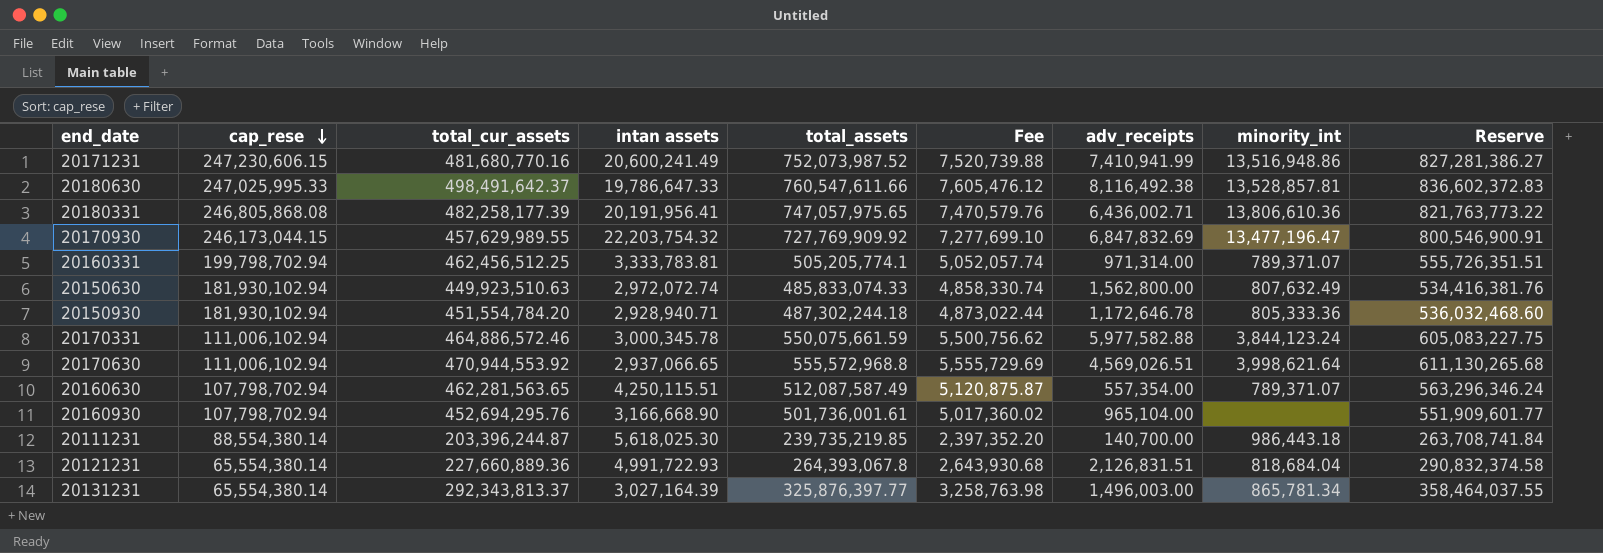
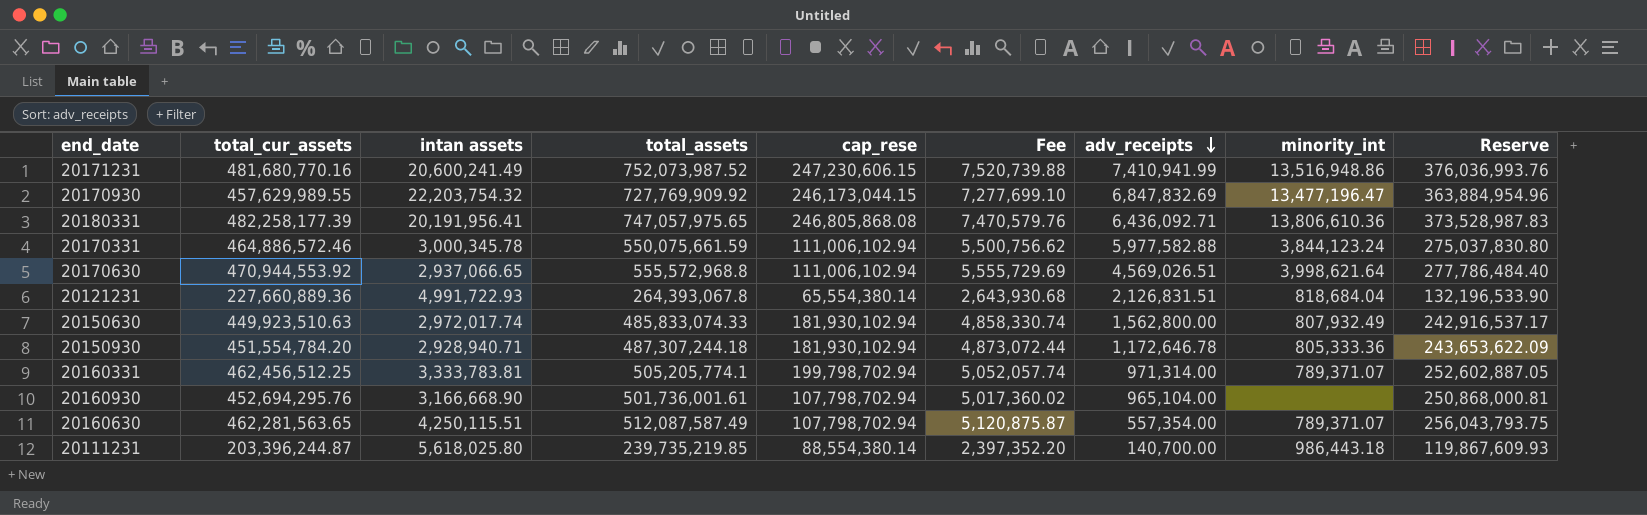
row order: cap_rese descending -> adv_receipts descending
column cap_rese | position: 2 -> 5
column Reserve | formula: [total_assets] * 1.1 -> [total_assets] * 0.5
row 20180630: 247,025,995.33 | 498,491,642.37 | 19,786,647.33 | 760,547,611.66 | 7,605,476.12 | 8,116,492.38 | 13,528,857.81 | 836,602,372.83 -> none
row 20131231: 65,554,380.14 | 292,343,813.37 | 3,027,164.39 | 325,876,397.77 | 3,258,763.98 | 1,496,003.00 | 865,781.34 | 358,464,037.55 -> none
20180331 | adv_receipts: 6,436,002.71 -> 6,436,092.71
20150630 | intan assets: 2,972,072.74 -> 2,972,017.74
20150630 | minority_int: 807,632.49 -> 807,932.49
20150930 | total_assets: 487,302,244.18 -> 487,307,244.18
20150930 | Fee: 4,873,022.44 -> 4,873,072.44
20111231 | intan assets: 5,618,025.30 -> 5,618,025.80

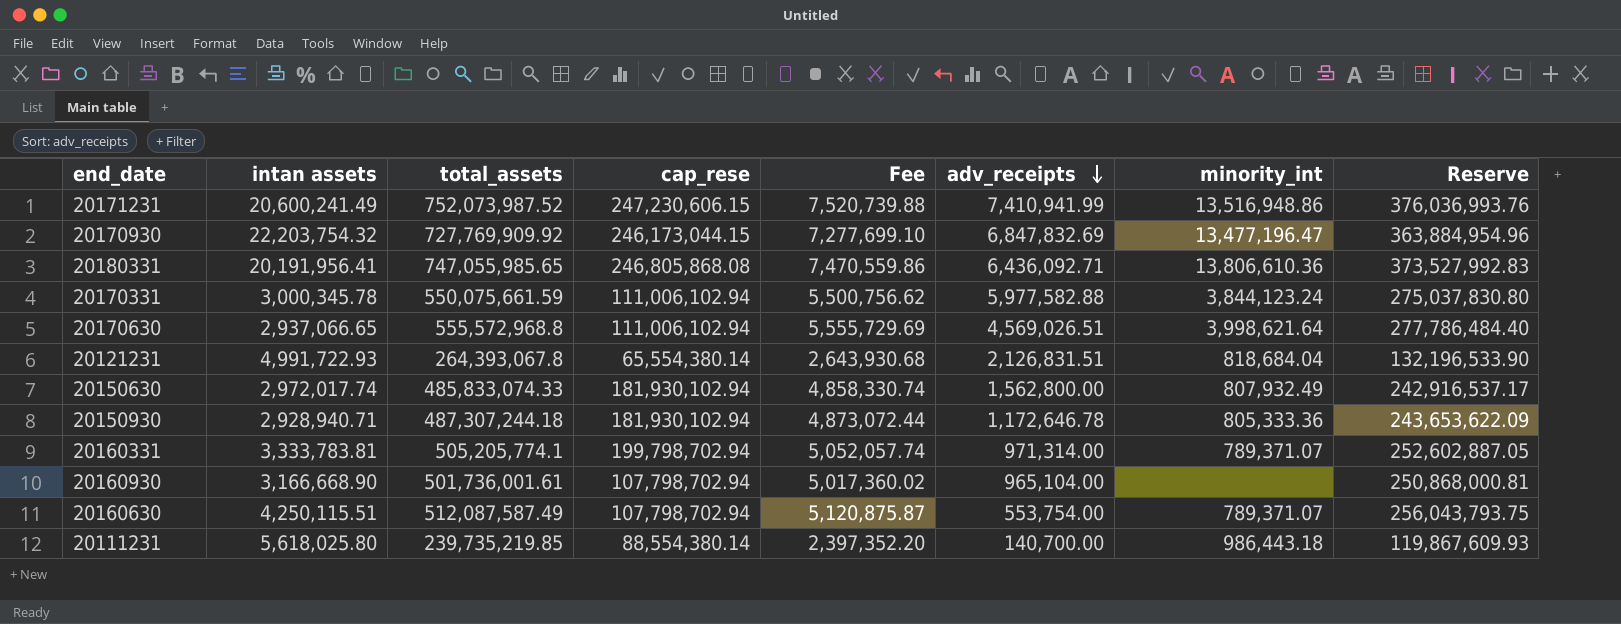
column total_cur_assets | position: 2 -> none
20180331 | total_assets: 747,057,975.65 -> 747,055,985.65
20180331 | Fee: 7,470,579.76 -> 7,470,559.86
20180331 | Reserve: 373,528,987.83 -> 373,527,992.83
20160630 | adv_receipts: 557,354.00 -> 553,754.00

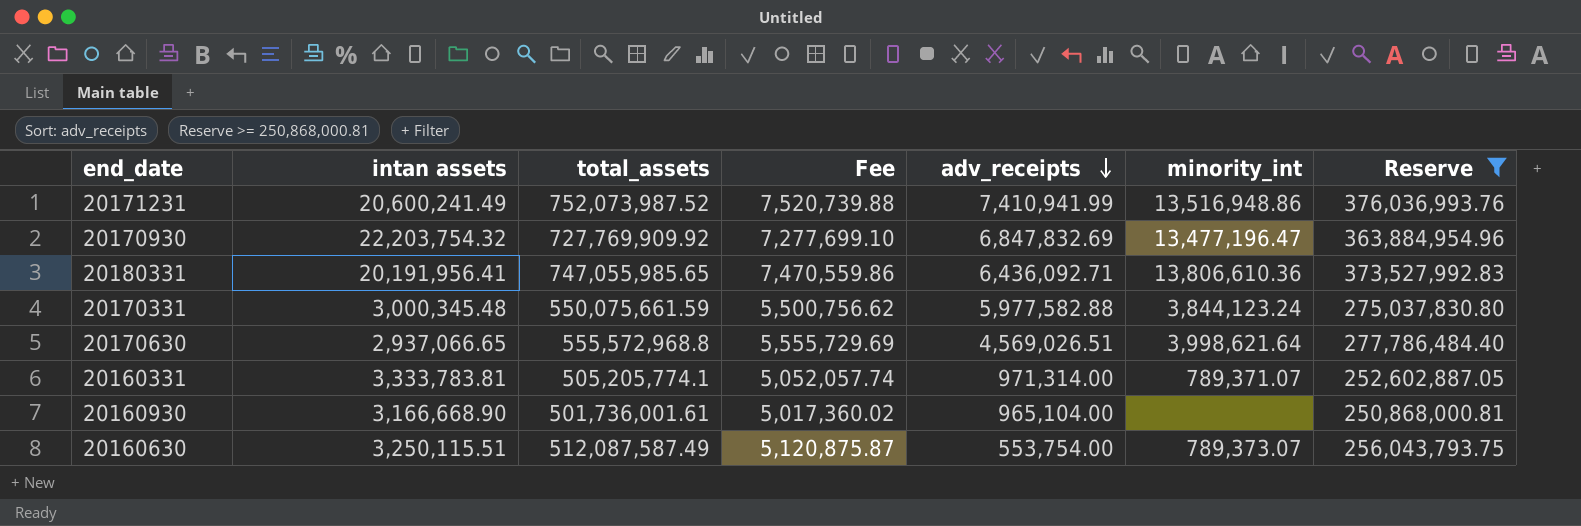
filter: none -> Reserve >= 250,868,000.81
column cap_rese | position: 4 -> none
20170331 | intan assets: 3,000,345.78 -> 3,000,345.48
20160630 | intan assets: 4,250,115.51 -> 3,250,115.51
20160630 | minority_int: 789,371.07 -> 789,373.07

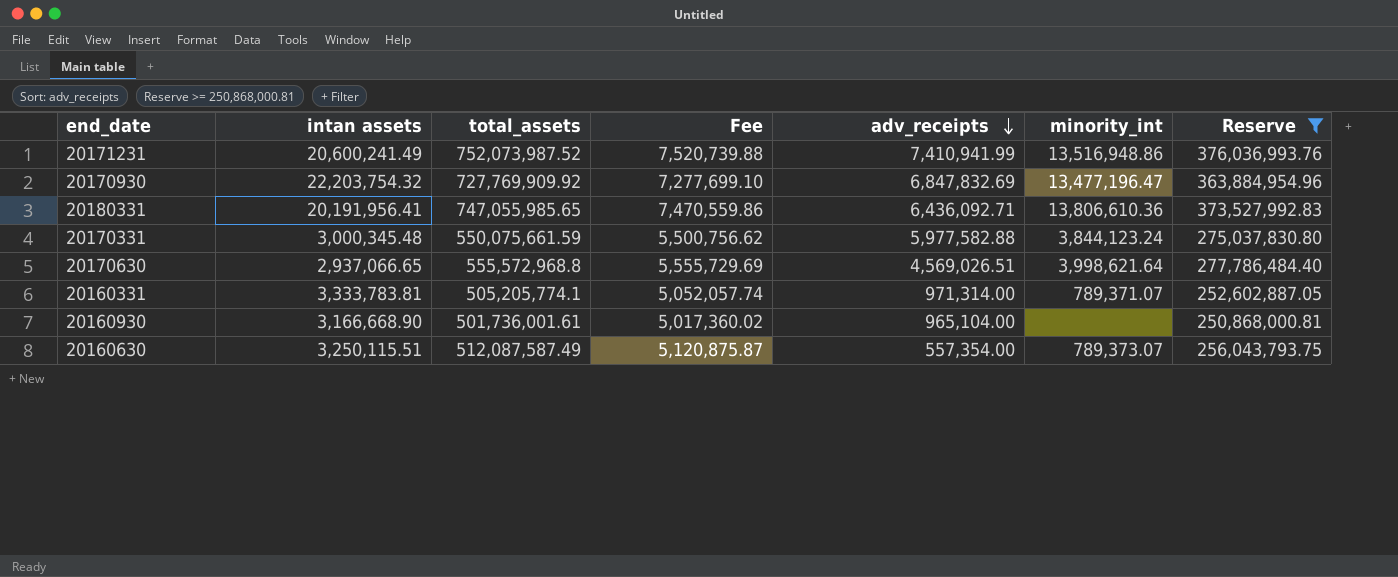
20160630 | adv_receipts: 553,754.00 -> 557,354.00

